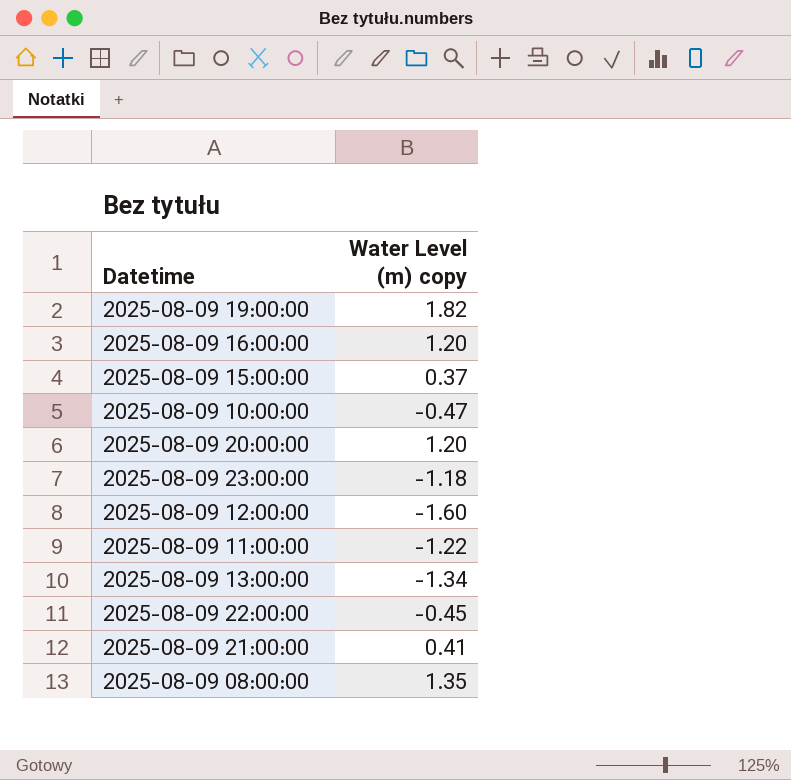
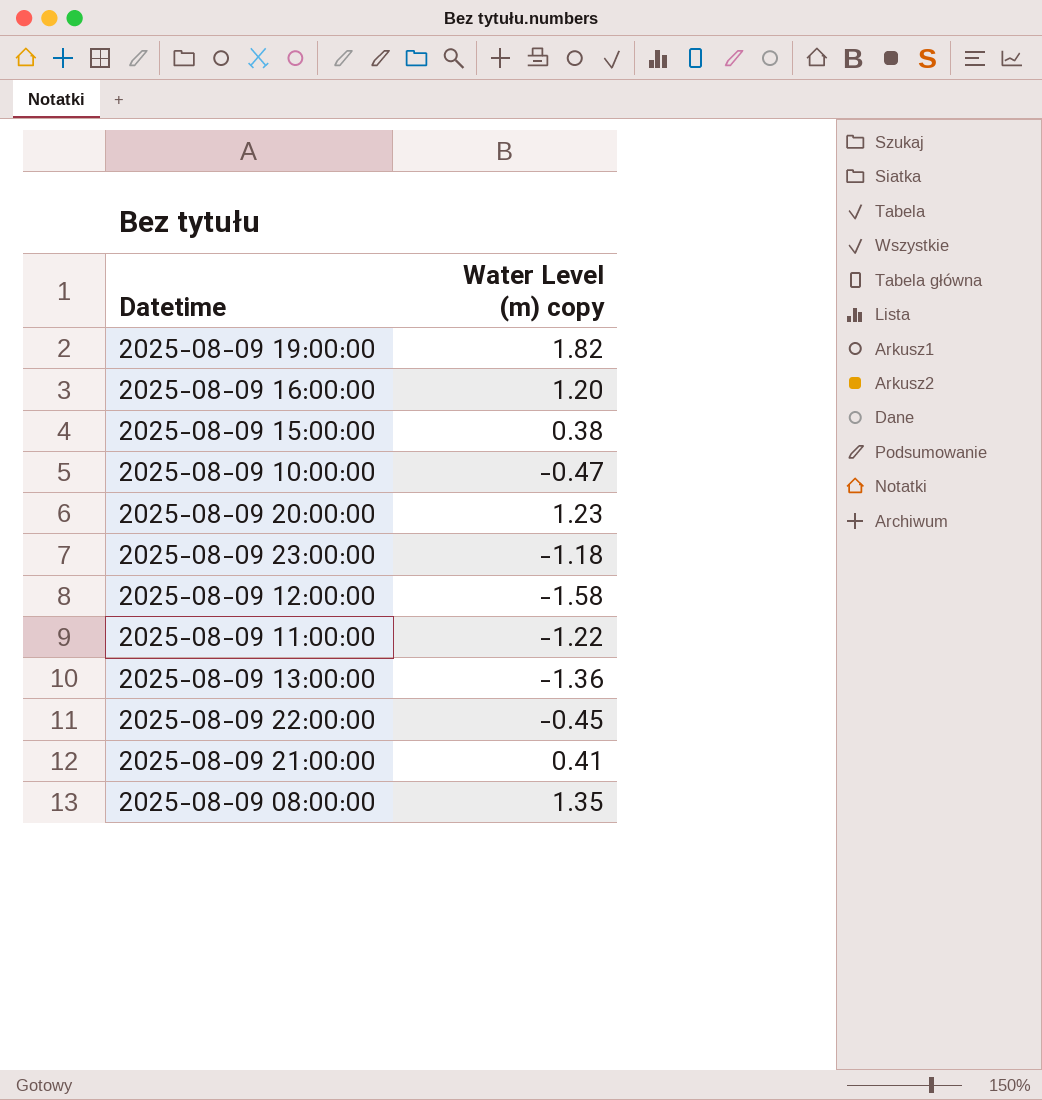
2025-08-09 15:00:00 | Water Level (m) copy: 0.37 -> 0.38
2025-08-09 20:00:00 | Water Level (m) copy: 1.20 -> 1.23
2025-08-09 12:00:00 | Water Level (m) copy: -1.60 -> -1.58
2025-08-09 13:00:00 | Water Level (m) copy: -1.34 -> -1.36

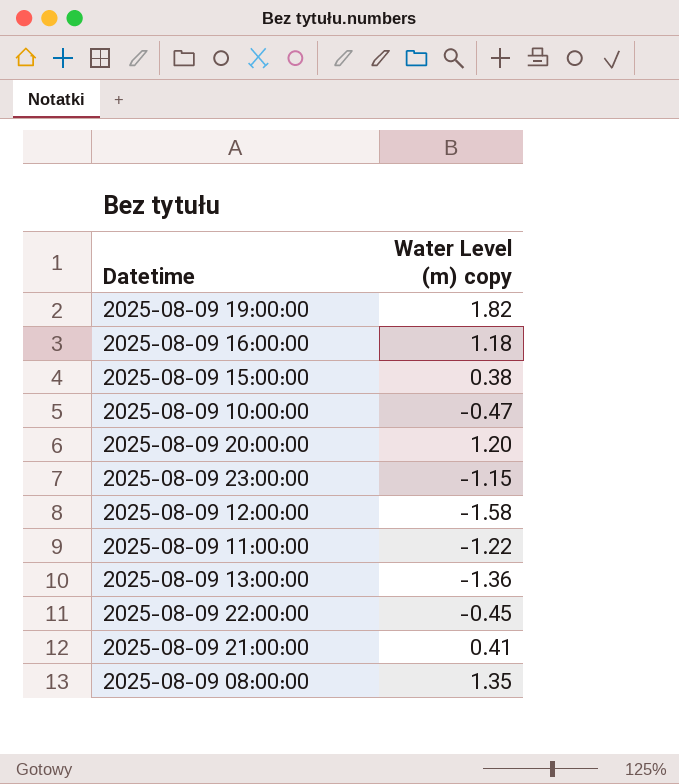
2025-08-09 16:00:00 | Water Level (m) copy: 1.20 -> 1.18
2025-08-09 20:00:00 | Water Level (m) copy: 1.23 -> 1.20
2025-08-09 23:00:00 | Water Level (m) copy: -1.18 -> -1.15

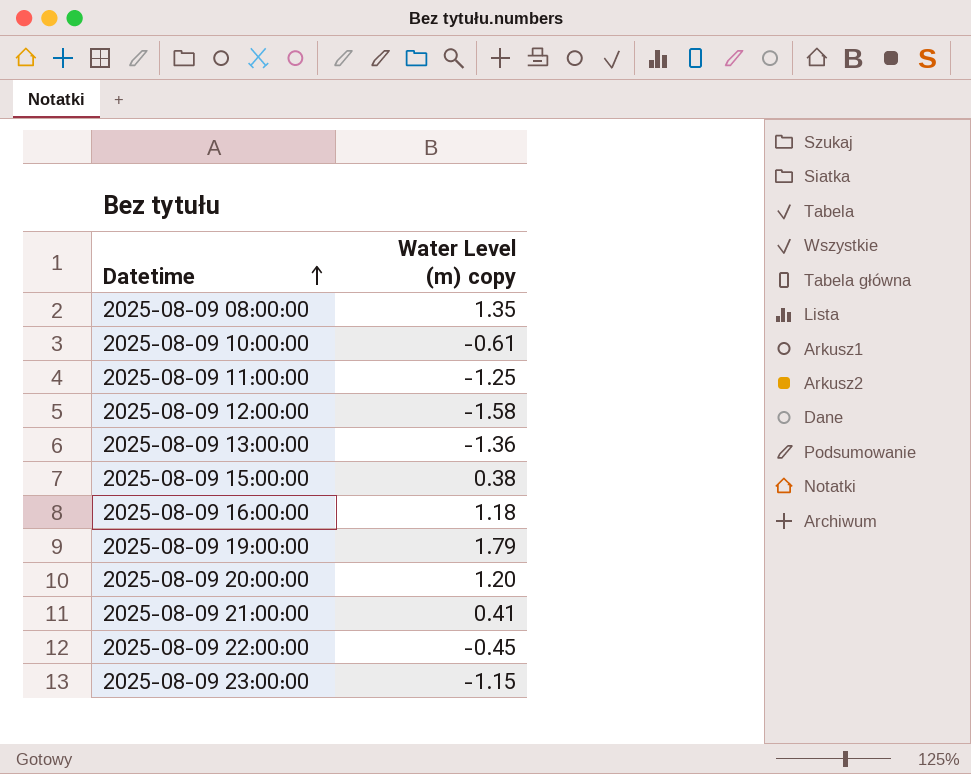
row order: none -> Datetime ascending
2025-08-09 10:00:00 | Water Level (m) copy: -0.47 -> -0.61
2025-08-09 11:00:00 | Water Level (m) copy: -1.22 -> -1.25
2025-08-09 19:00:00 | Water Level (m) copy: 1.82 -> 1.79

